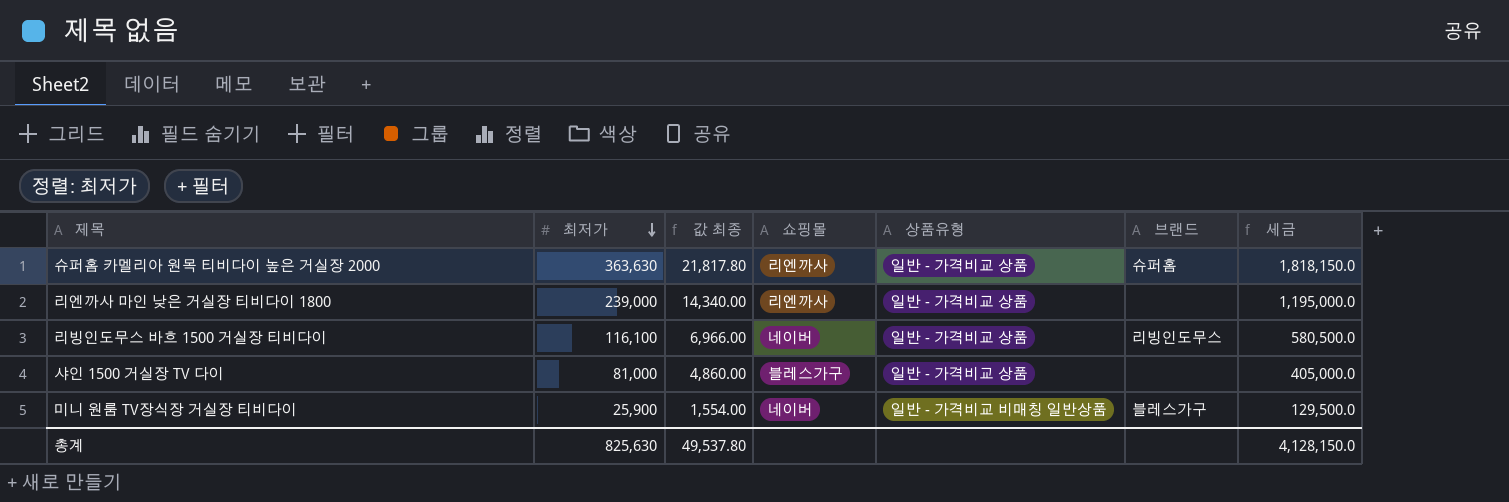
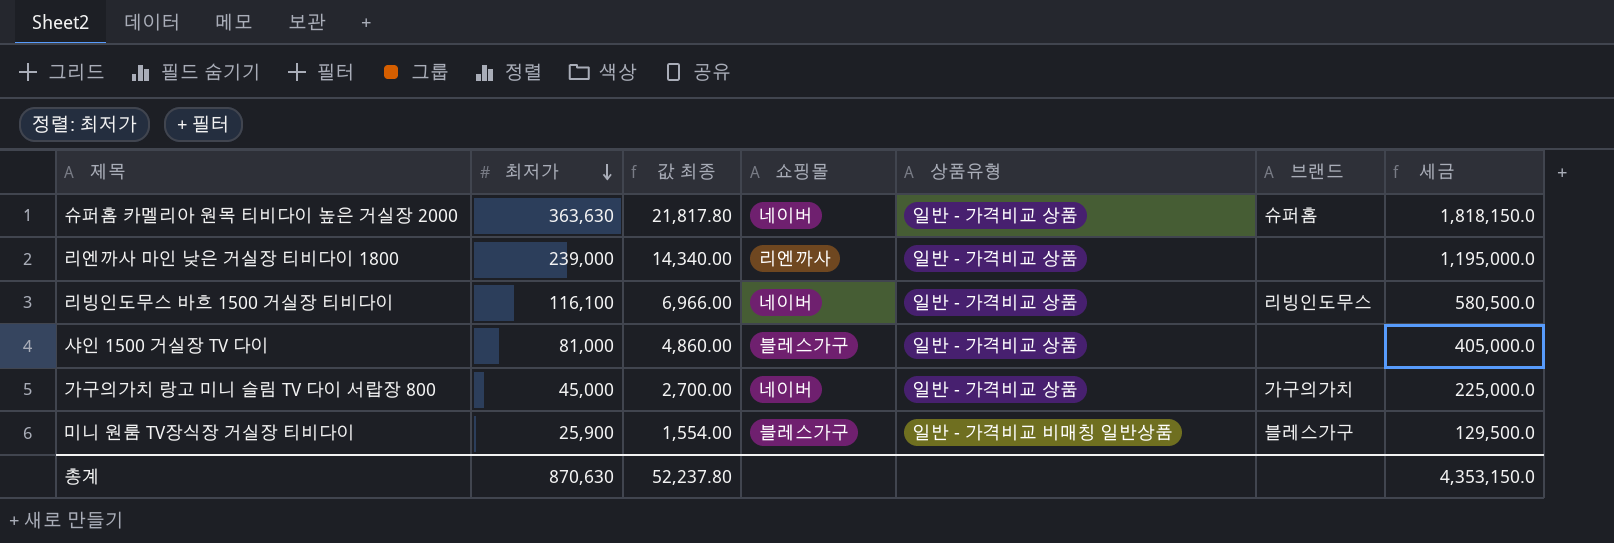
슈퍼홈 카멜리아 원목 티비다이 높은 거실장 2000 | 쇼핑몰: 리엔까사 -> 네이버
row 가구의가치 랑고 미니 슬림 TV 다이 서랍장 800: none -> 45,000 | 2,700.00 | 네이버 | 일반 - 가격비교 상품 | 가구의가치 | 225,000.0
미니 원룸 TV장식장 거실장 티비다이 | 쇼핑몰: 네이버 -> 블레스가구
총계 | 최저가: 825,630 -> 870,630
총계 | 값 최종: 49,537.80 -> 52,237.80
총계 | 세금: 4,128,150.0 -> 4,353,150.0

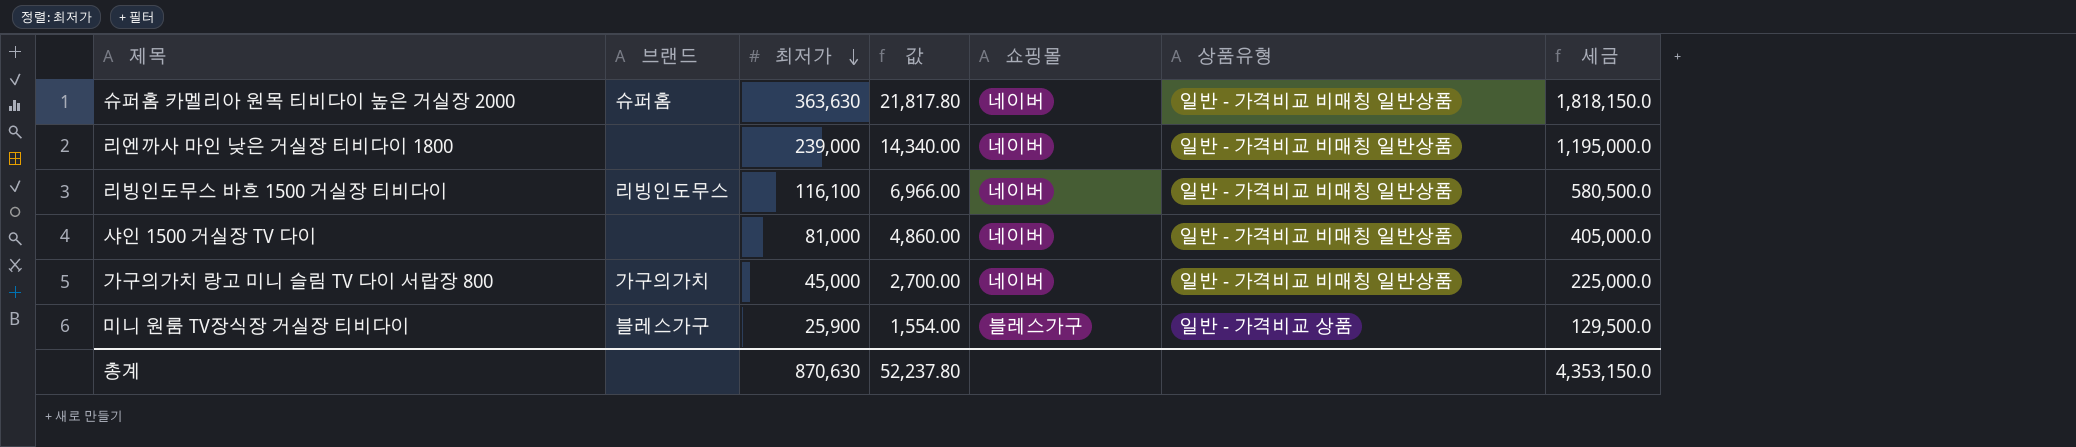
column 브랜드 | position: 6 -> 2
column name: 값 최종 -> 값
슈퍼홈 카멜리아 원목 티비다이 높은 거실장 2000 | 상품유형: 일반 - 가격비교 상품 -> 일반 - 가격비교 비매칭 일반상품
리엔까사 마인 낮은 거실장 티비다이 1800 | 쇼핑몰: 리엔까사 -> 네이버
리엔까사 마인 낮은 거실장 티비다이 1800 | 상품유형: 일반 - 가격비교 상품 -> 일반 - 가격비교 비매칭 일반상품
리빙인도무스 바흐 1500 거실장 티비다이 | 상품유형: 일반 - 가격비교 상품 -> 일반 - 가격비교 비매칭 일반상품
샤인 1500 거실장 TV 다이 | 쇼핑몰: 블레스가구 -> 네이버
샤인 1500 거실장 TV 다이 | 상품유형: 일반 - 가격비교 상품 -> 일반 - 가격비교 비매칭 일반상품
가구의가치 랑고 미니 슬림 TV 다이 서랍장 800 | 상품유형: 일반 - 가격비교 상품 -> 일반 - 가격비교 비매칭 일반상품
미니 원룸 TV장식장 거실장 티비다이 | 상품유형: 일반 - 가격비교 비매칭 일반상품 -> 일반 - 가격비교 상품

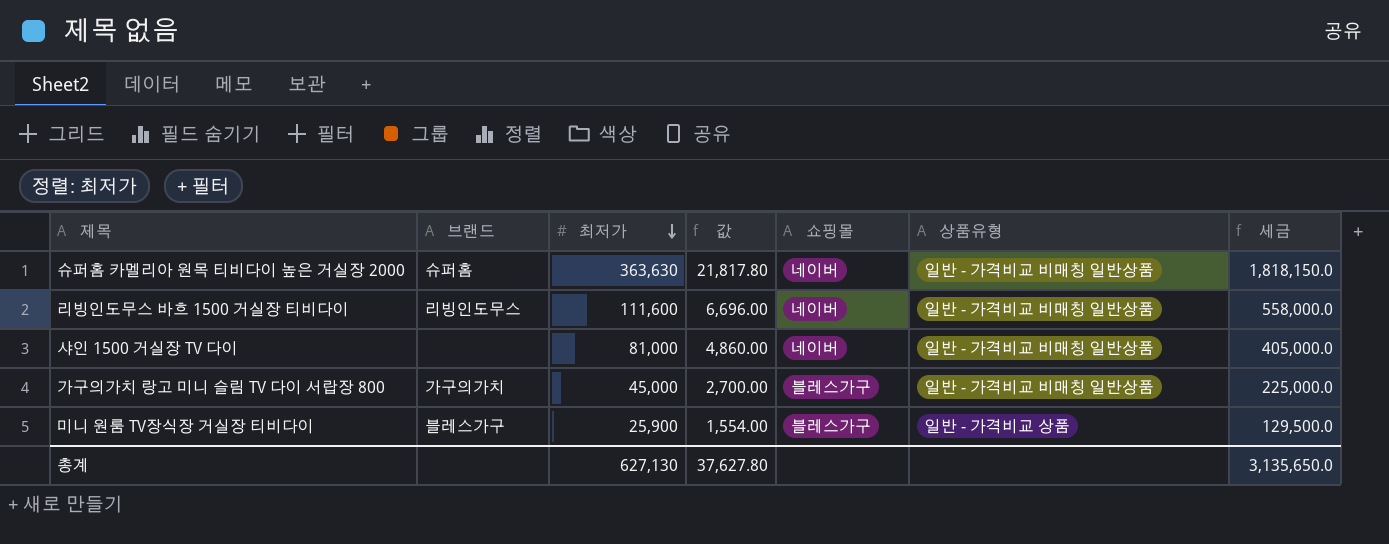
row 리엔까사 마인 낮은 거실장 티비다이 1800: none | 239,000 | 14,340.00 | 네이버 | 일반 - 가격비교 비매칭 일반상품 | 1,195,000.0 -> none
리빙인도무스 바흐 1500 거실장 티비다이 | 최저가: 116,100 -> 111,600
리빙인도무스 바흐 1500 거실장 티비다이 | 값: 6,966.00 -> 6,696.00
리빙인도무스 바흐 1500 거실장 티비다이 | 세금: 580,500.0 -> 558,000.0
가구의가치 랑고 미니 슬림 TV 다이 서랍장 800 | 쇼핑몰: 네이버 -> 블레스가구
총계 | 최저가: 870,630 -> 627,130
총계 | 값: 52,237.80 -> 37,627.80
총계 | 세금: 4,353,150.0 -> 3,135,650.0

